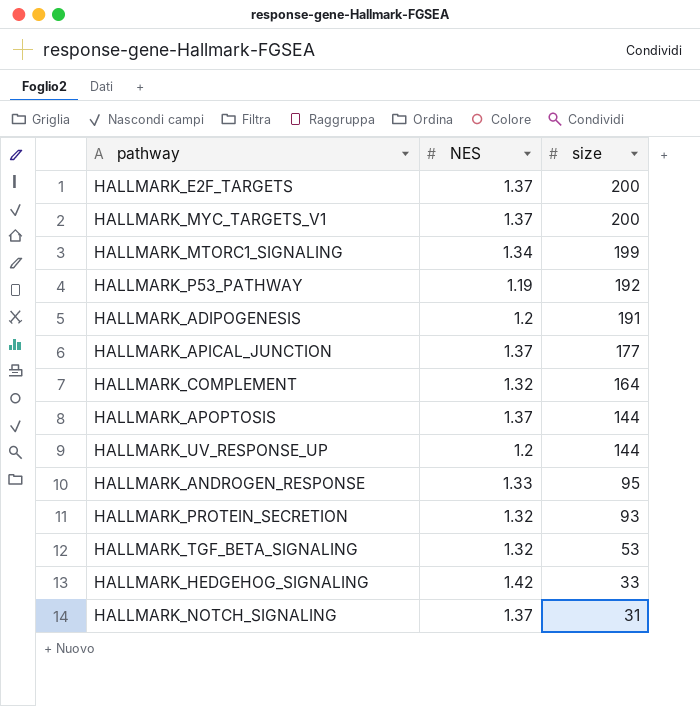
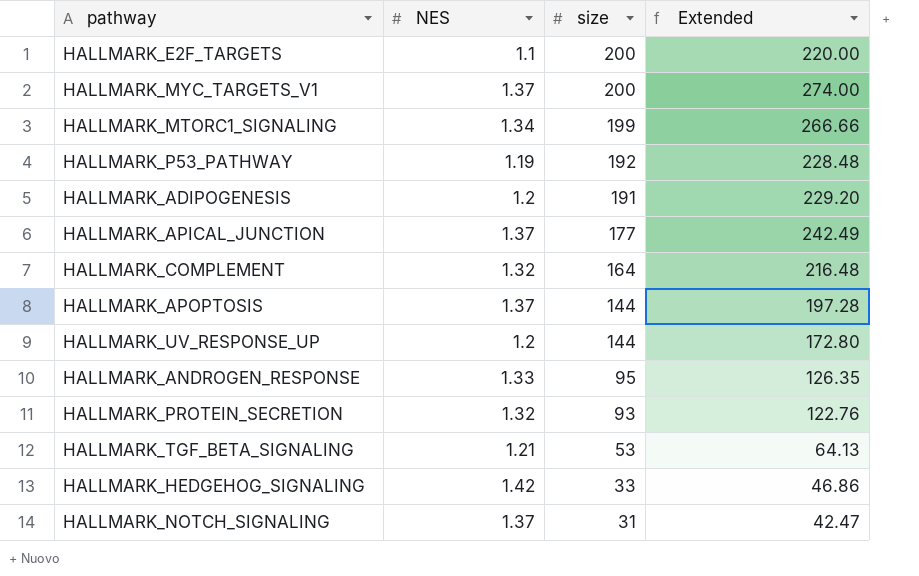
column Extended | formula: none -> [NES] * [size]
HALLMARK_E2F_TARGETS | NES: 1.37 -> 1.1
HALLMARK_TGF_BETA_SIGNALING | NES: 1.32 -> 1.21

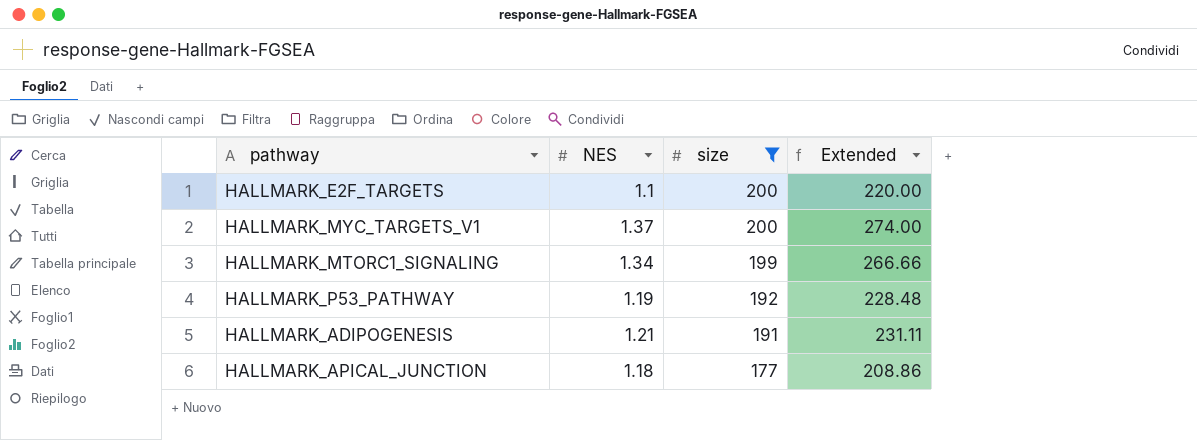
filter: none -> size >= 177
HALLMARK_ADIPOGENESIS | NES: 1.2 -> 1.21
HALLMARK_ADIPOGENESIS | Extended: 229.20 -> 231.11
HALLMARK_APICAL_JUNCTION | NES: 1.37 -> 1.18
HALLMARK_APICAL_JUNCTION | Extended: 242.49 -> 208.86

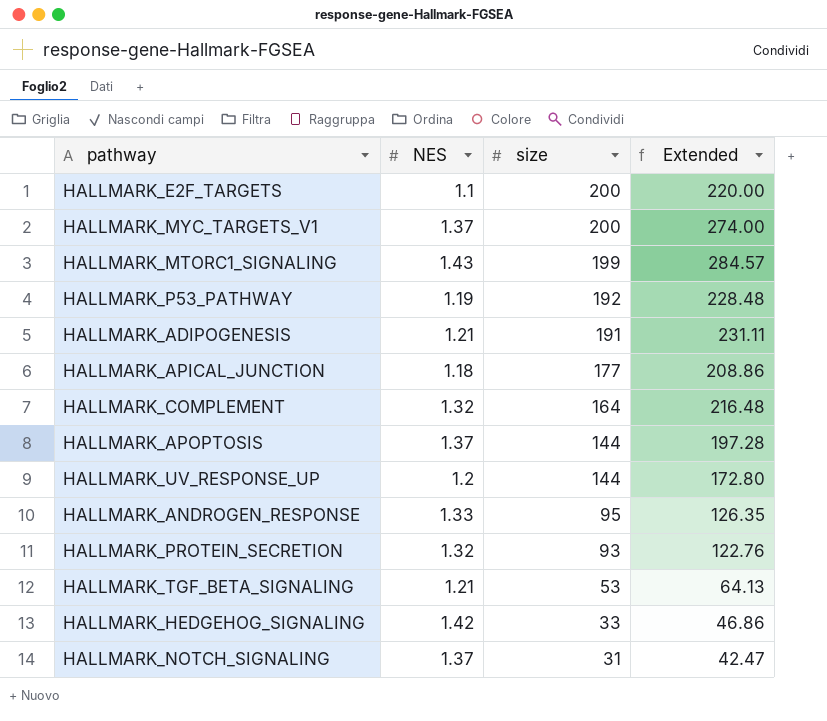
filter: size >= 177 -> none
HALLMARK_MTORC1_SIGNALING | NES: 1.34 -> 1.43
HALLMARK_MTORC1_SIGNALING | Extended: 266.66 -> 284.57

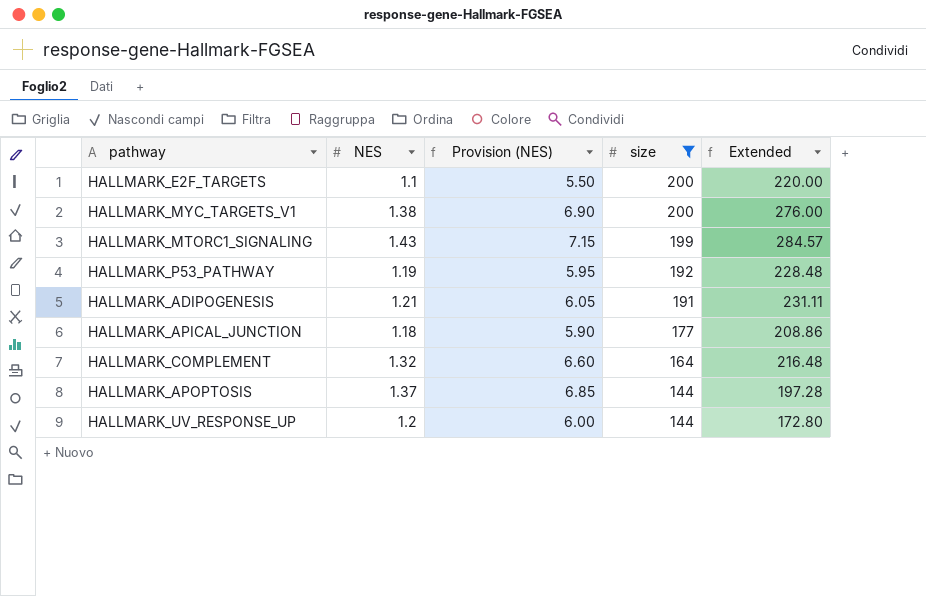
filter: none -> size >= 144
column Provision (NES) | formula: none -> [NES] * 5
HALLMARK_MYC_TARGETS_V1 | NES: 1.37 -> 1.38
HALLMARK_MYC_TARGETS_V1 | Extended: 274.00 -> 276.00

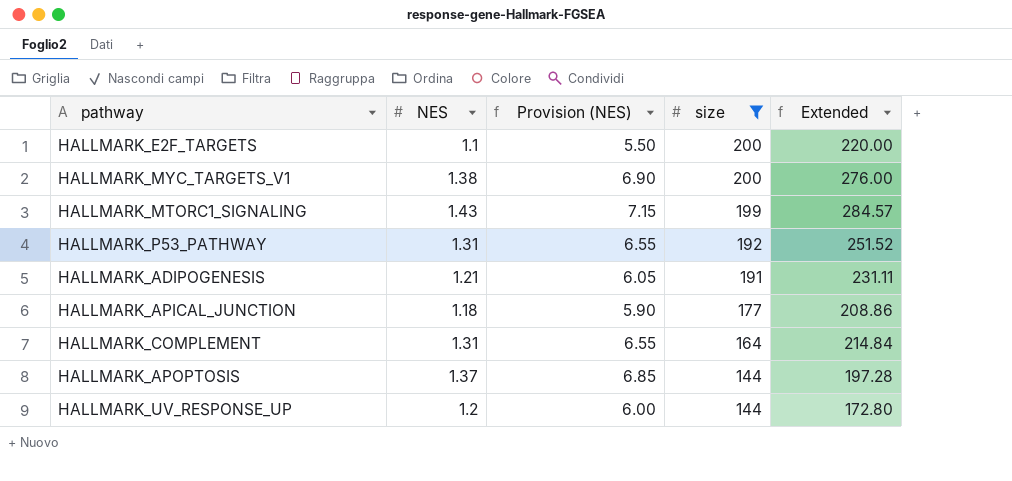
HALLMARK_P53_PATHWAY | NES: 1.19 -> 1.31
HALLMARK_P53_PATHWAY | Provision (NES): 5.95 -> 6.55
HALLMARK_P53_PATHWAY | Extended: 228.48 -> 251.52
HALLMARK_COMPLEMENT | NES: 1.32 -> 1.31
HALLMARK_COMPLEMENT | Provision (NES): 6.60 -> 6.55
HALLMARK_COMPLEMENT | Extended: 216.48 -> 214.84

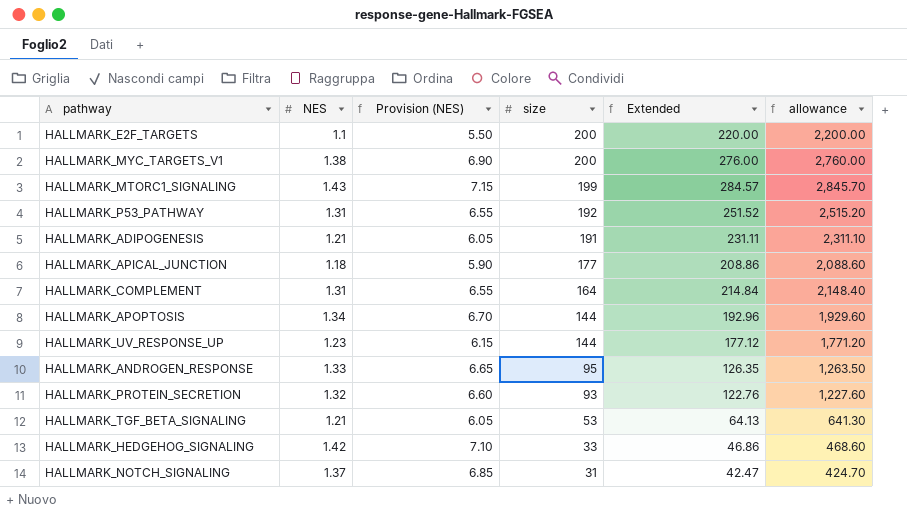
filter: size >= 144 -> none
column allowance | formula: none -> [Extended] * 10
HALLMARK_APOPTOSIS | NES: 1.37 -> 1.34
HALLMARK_APOPTOSIS | Provision (NES): 6.85 -> 6.70
HALLMARK_APOPTOSIS | Extended: 197.28 -> 192.96
HALLMARK_UV_RESPONSE_UP | NES: 1.2 -> 1.23
HALLMARK_UV_RESPONSE_UP | Provision (NES): 6.00 -> 6.15
HALLMARK_UV_RESPONSE_UP | Extended: 172.80 -> 177.12

